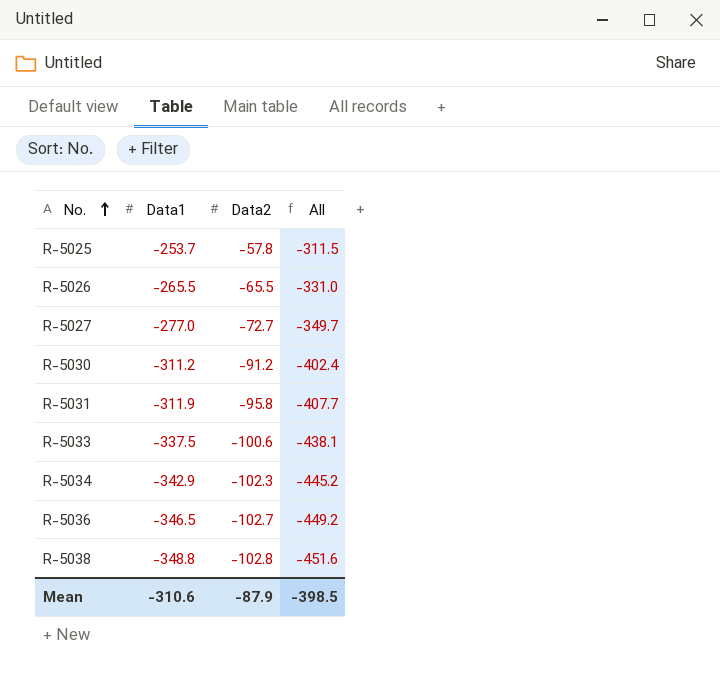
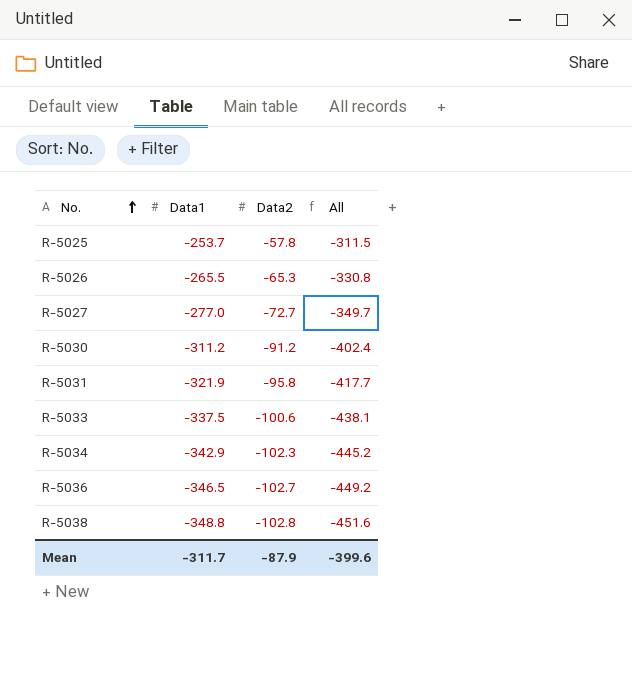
R-5026 | Data2: -65.5 -> -65.3
R-5026 | All: -331.0 -> -330.8
R-5031 | Data1: -311.9 -> -321.9
R-5031 | All: -407.7 -> -417.7
Mean | Data1: -310.6 -> -311.7
Mean | All: -398.5 -> -399.6

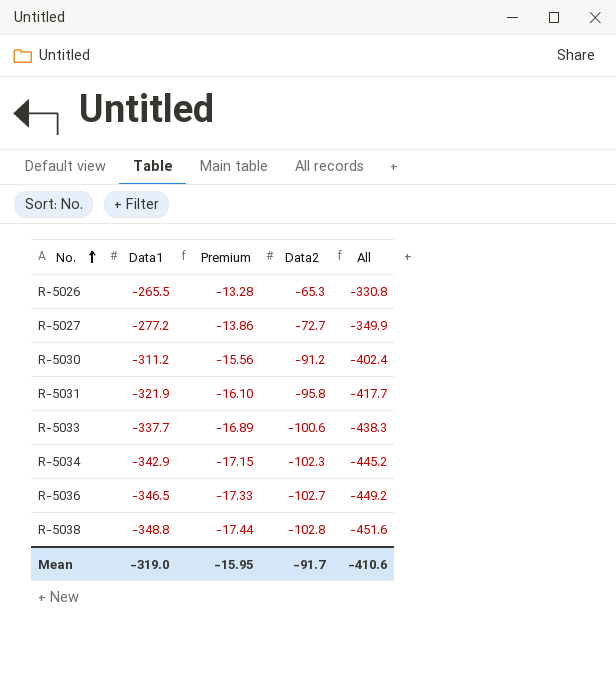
column Premium | formula: none -> [Data1] * 0.05
row R-5025: -253.7 | -57.8 | -311.5 -> none
R-5027 | Data1: -277.0 -> -277.2
R-5027 | All: -349.7 -> -349.9
R-5033 | Data1: -337.5 -> -337.7
R-5033 | All: -438.1 -> -438.3
Mean | Data1: -311.7 -> -319.0
Mean | Data2: -87.9 -> -91.7
Mean | All: -399.6 -> -410.6

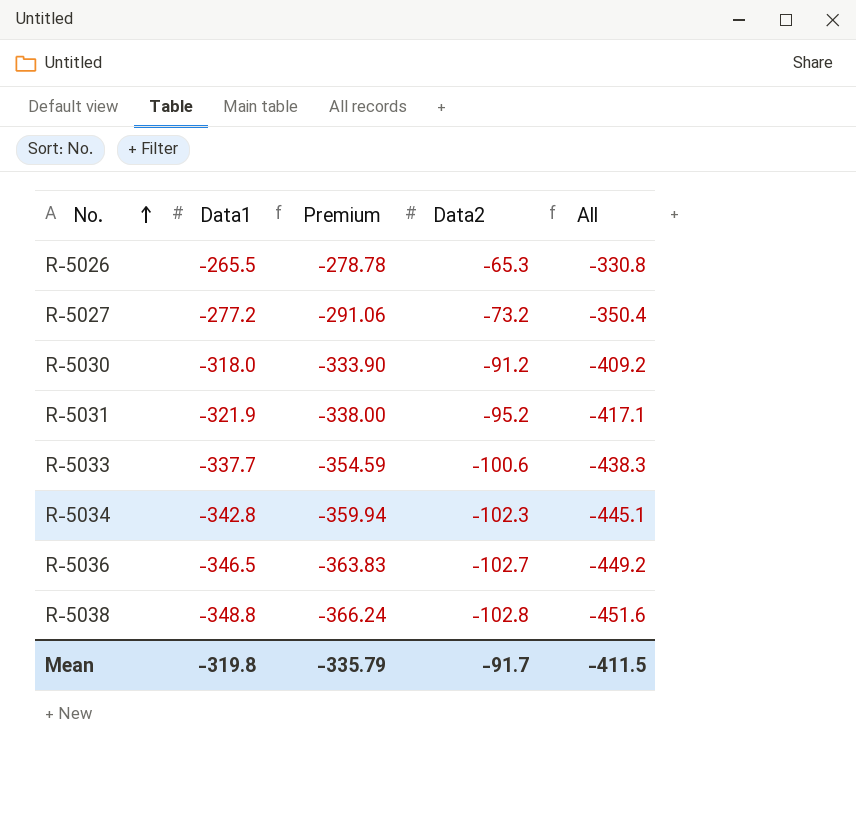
column Premium | formula: [Data1] * 0.05 -> [Data1] * 1.05
R-5027 | Data2: -72.7 -> -73.2
R-5027 | All: -349.9 -> -350.4
R-5030 | Data1: -311.2 -> -318.0
R-5030 | All: -402.4 -> -409.2
R-5031 | Data2: -95.8 -> -95.2
R-5031 | All: -417.7 -> -417.1
R-5034 | Data1: -342.9 -> -342.8
R-5034 | All: -445.2 -> -445.1
Mean | Data1: -319.0 -> -319.8
Mean | Premium: -15.95 -> -335.79
Mean | All: -410.6 -> -411.5

